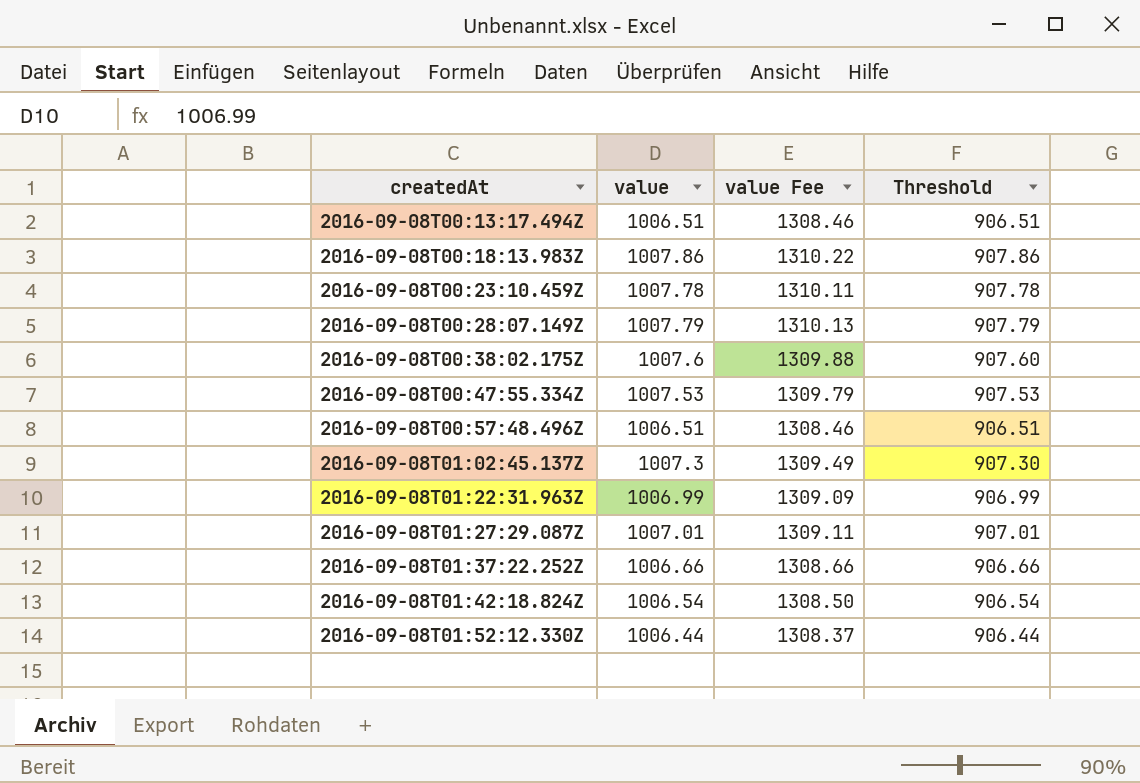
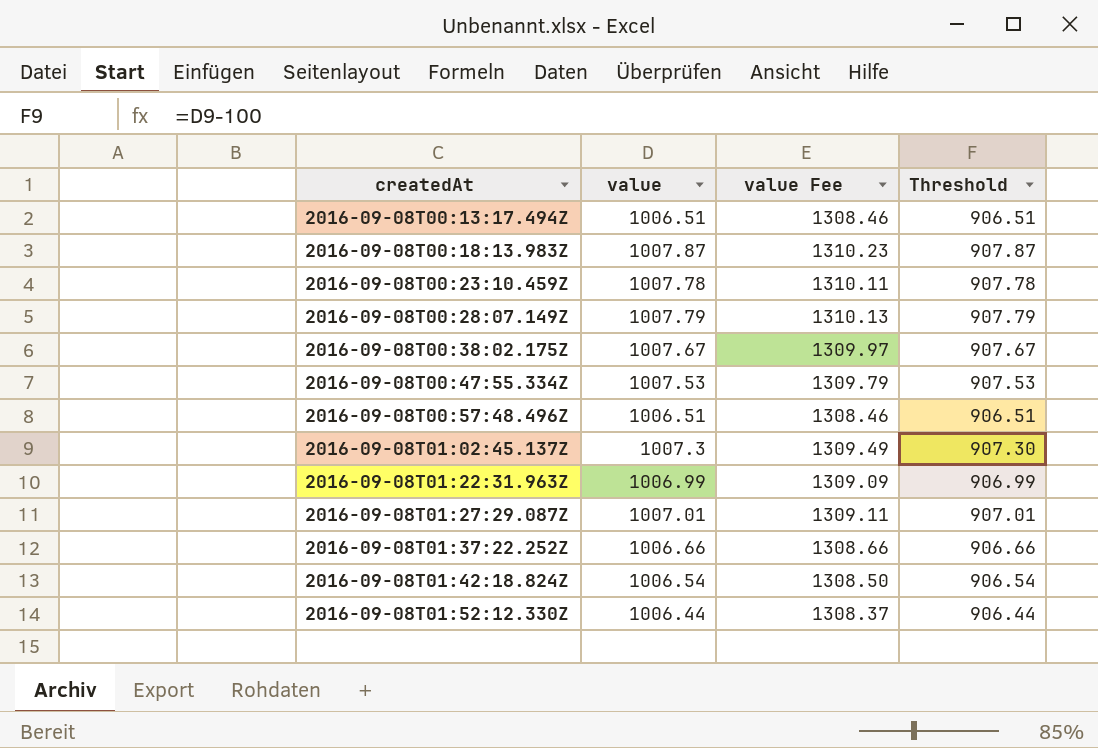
2016-09-08T00:18:13.983Z | value: 1007.86 -> 1007.87
2016-09-08T00:18:13.983Z | value Fee: 1310.22 -> 1310.23
2016-09-08T00:18:13.983Z | Threshold: 907.86 -> 907.87
2016-09-08T00:38:02.175Z | value: 1007.6 -> 1007.67
2016-09-08T00:38:02.175Z | value Fee: 1309.88 -> 1309.97
2016-09-08T00:38:02.175Z | Threshold: 907.60 -> 907.67

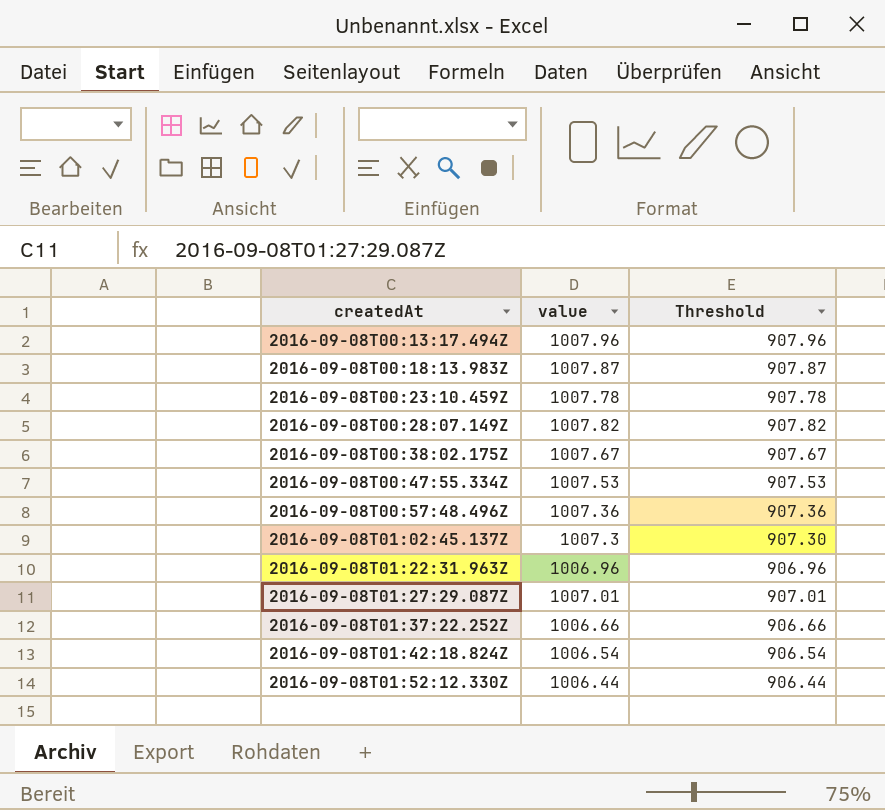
column value Fee | formula: [value] * 1.3 -> none
2016-09-08T00:13:17.494Z | value: 1006.51 -> 1007.96
2016-09-08T00:13:17.494Z | Threshold: 906.51 -> 907.96
2016-09-08T00:28:07.149Z | value: 1007.79 -> 1007.82
2016-09-08T00:28:07.149Z | Threshold: 907.79 -> 907.82
2016-09-08T00:57:48.496Z | value: 1006.51 -> 1007.36
2016-09-08T00:57:48.496Z | Threshold: 906.51 -> 907.36
2016-09-08T01:22:31.963Z | value: 1006.99 -> 1006.96
2016-09-08T01:22:31.963Z | Threshold: 906.99 -> 906.96

